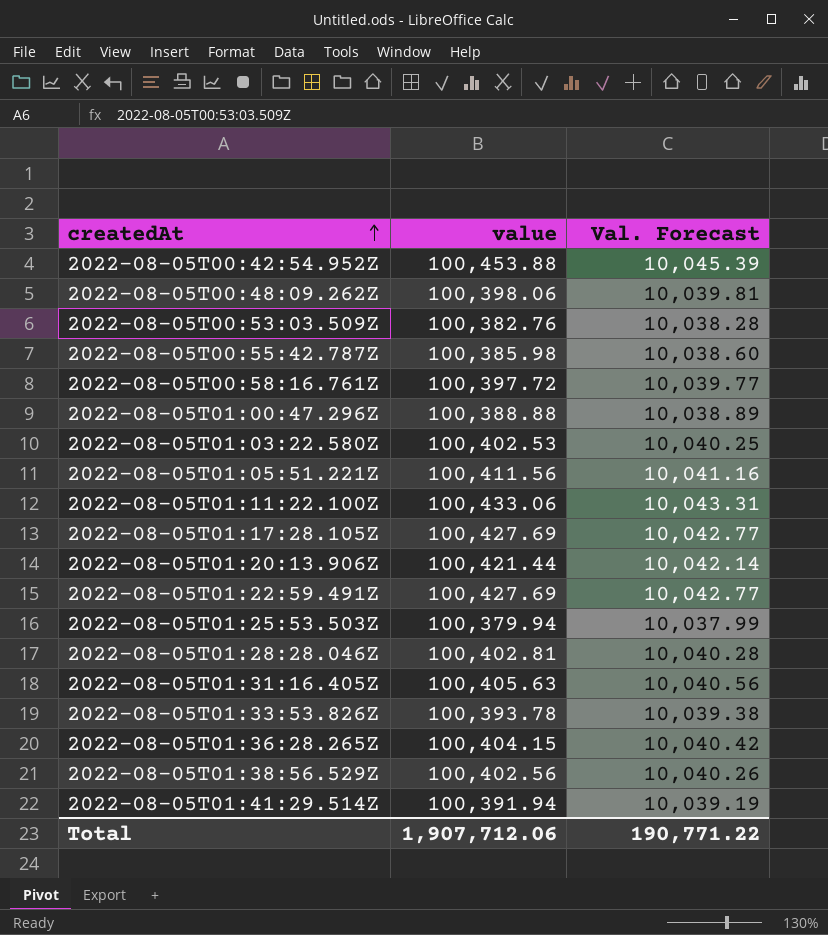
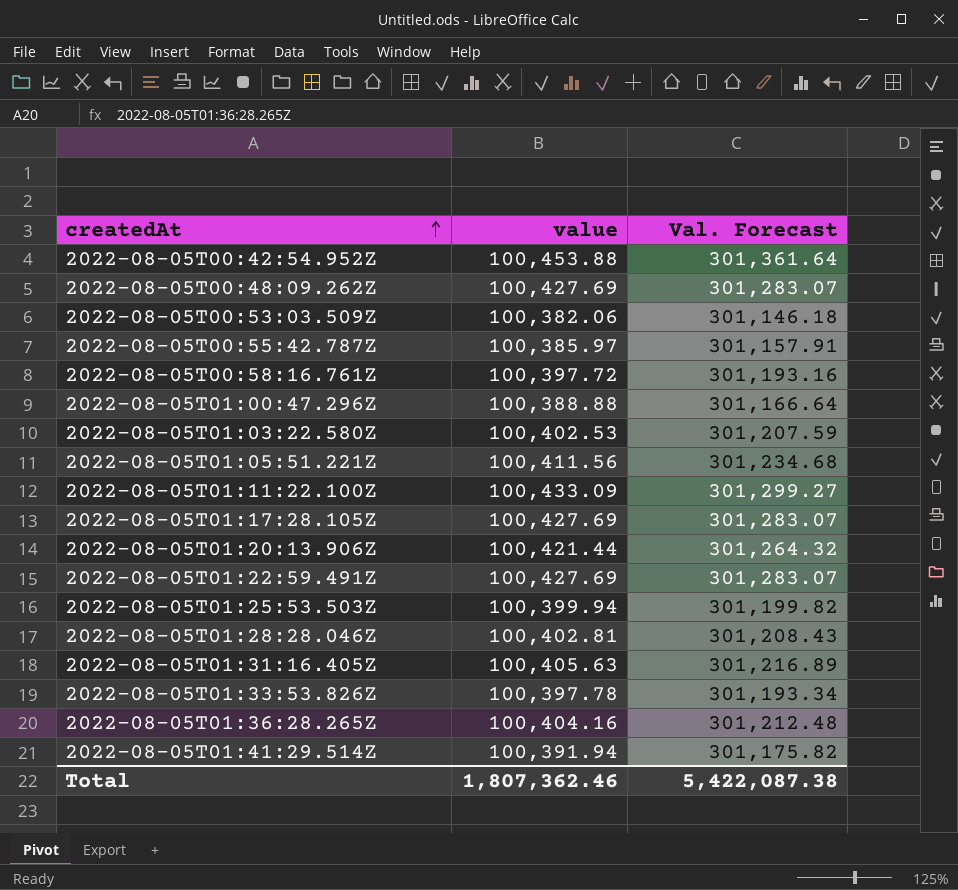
column Val. Forecast | formula: [value] * 0.1 -> [value] * 3
row 2022-08-05T01:38:56.529Z: 100,402.56 | 10,040.26 -> none
2022-08-05T00:48:09.262Z | value: 100,398.06 -> 100,427.69
2022-08-05T00:53:03.509Z | value: 100,382.76 -> 100,382.06
2022-08-05T00:55:42.787Z | value: 100,385.98 -> 100,385.97
2022-08-05T01:11:22.100Z | value: 100,433.06 -> 100,433.09
2022-08-05T01:25:53.503Z | value: 100,379.94 -> 100,399.94
2022-08-05T01:33:53.826Z | value: 100,393.78 -> 100,397.78
2022-08-05T01:36:28.265Z | value: 100,404.15 -> 100,404.16
Total | value: 1,907,712.06 -> 1,807,362.46
Total | Val. Forecast: 190,771.22 -> 5,422,087.38

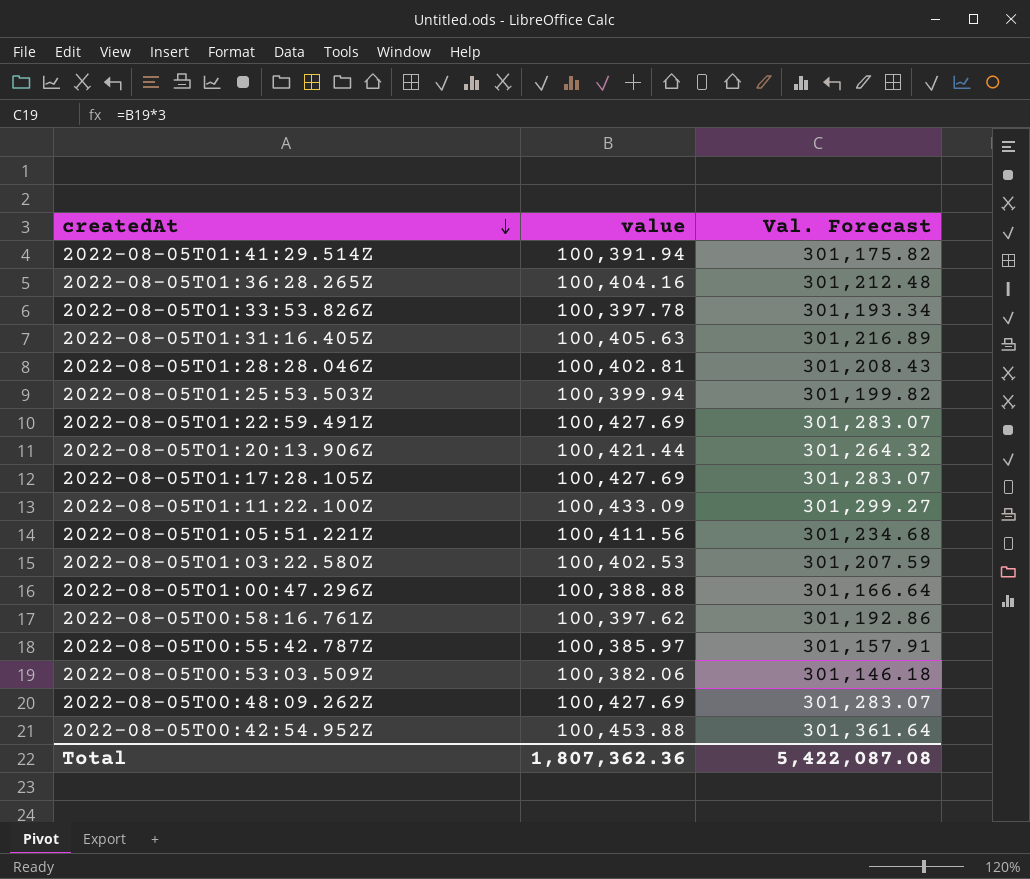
row order: createdAt ascending -> createdAt descending
2022-08-05T00:58:16.761Z | value: 100,397.72 -> 100,397.62
2022-08-05T00:58:16.761Z | Val. Forecast: 301,193.16 -> 301,192.86
Total | value: 1,807,362.46 -> 1,807,362.36
Total | Val. Forecast: 5,422,087.38 -> 5,422,087.08

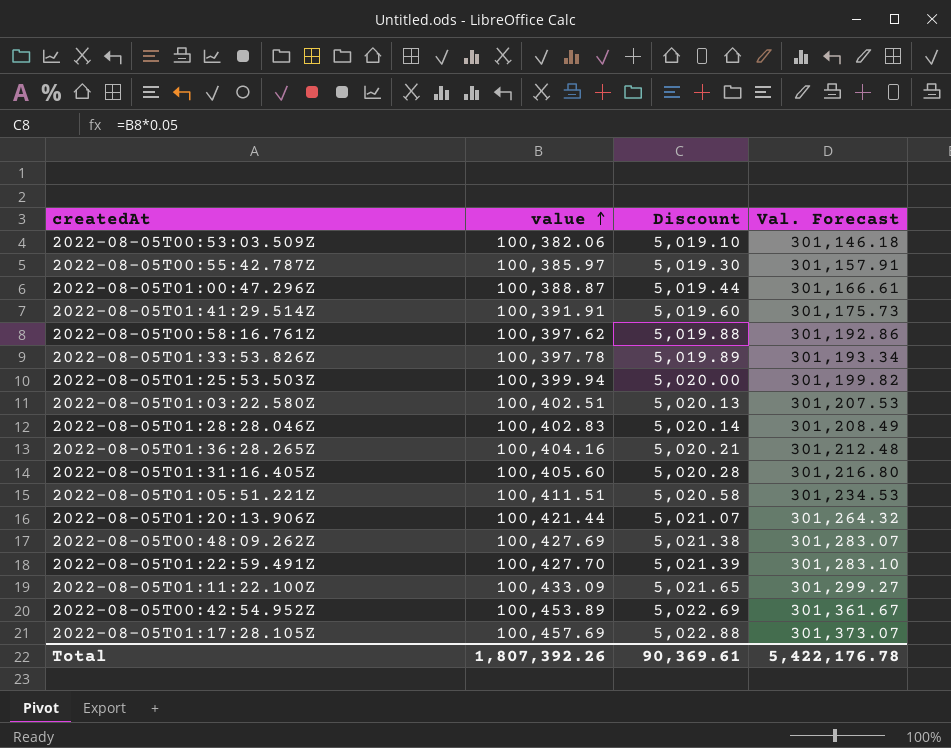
row order: createdAt descending -> value ascending
column Discount | formula: none -> [value] * 0.05
2022-08-05T01:00:47.296Z | value: 100,388.88 -> 100,388.87
2022-08-05T01:00:47.296Z | Val. Forecast: 301,166.64 -> 301,166.61
2022-08-05T01:41:29.514Z | value: 100,391.94 -> 100,391.91
2022-08-05T01:41:29.514Z | Val. Forecast: 301,175.82 -> 301,175.73
2022-08-05T01:03:22.580Z | value: 100,402.53 -> 100,402.51
2022-08-05T01:03:22.580Z | Val. Forecast: 301,207.59 -> 301,207.53
2022-08-05T01:28:28.046Z | value: 100,402.81 -> 100,402.83
2022-08-05T01:28:28.046Z | Val. Forecast: 301,208.43 -> 301,208.49
2022-08-05T01:31:16.405Z | value: 100,405.63 -> 100,405.60
2022-08-05T01:31:16.405Z | Val. Forecast: 301,216.89 -> 301,216.80
2022-08-05T01:05:51.221Z | value: 100,411.56 -> 100,411.51
2022-08-05T01:05:51.221Z | Val. Forecast: 301,234.68 -> 301,234.53
2022-08-05T01:22:59.491Z | value: 100,427.69 -> 100,427.70
2022-08-05T01:22:59.491Z | Val. Forecast: 301,283.07 -> 301,283.10
2022-08-05T00:42:54.952Z | value: 100,453.88 -> 100,453.89
2022-08-05T00:42:54.952Z | Val. Forecast: 301,361.64 -> 301,361.67
2022-08-05T01:17:28.105Z | value: 100,427.69 -> 100,457.69
2022-08-05T01:17:28.105Z | Val. Forecast: 301,283.07 -> 301,373.07
Total | value: 1,807,362.36 -> 1,807,392.26
Total | Val. Forecast: 5,422,087.08 -> 5,422,176.78

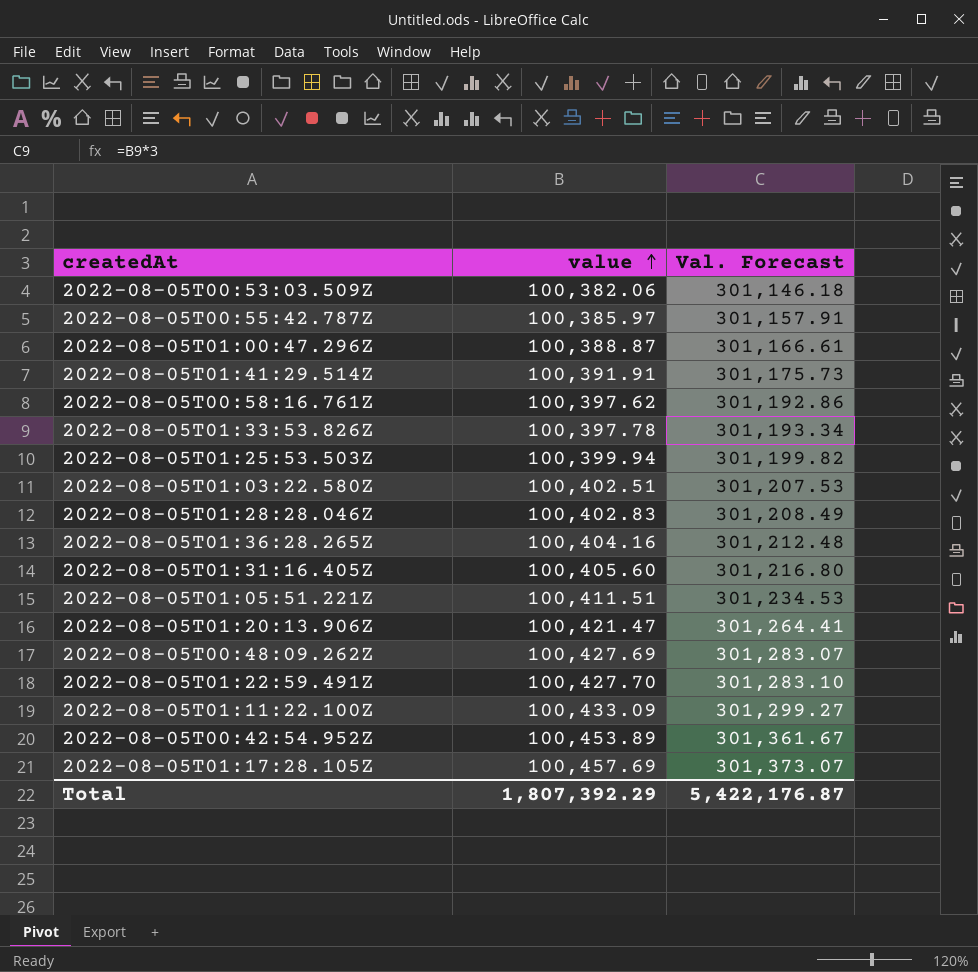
column Discount | formula: [value] * 0.05 -> none
2022-08-05T01:20:13.906Z | value: 100,421.44 -> 100,421.47
2022-08-05T01:20:13.906Z | Val. Forecast: 301,264.32 -> 301,264.41
Total | value: 1,807,392.26 -> 1,807,392.29
Total | Val. Forecast: 5,422,176.78 -> 5,422,176.87

